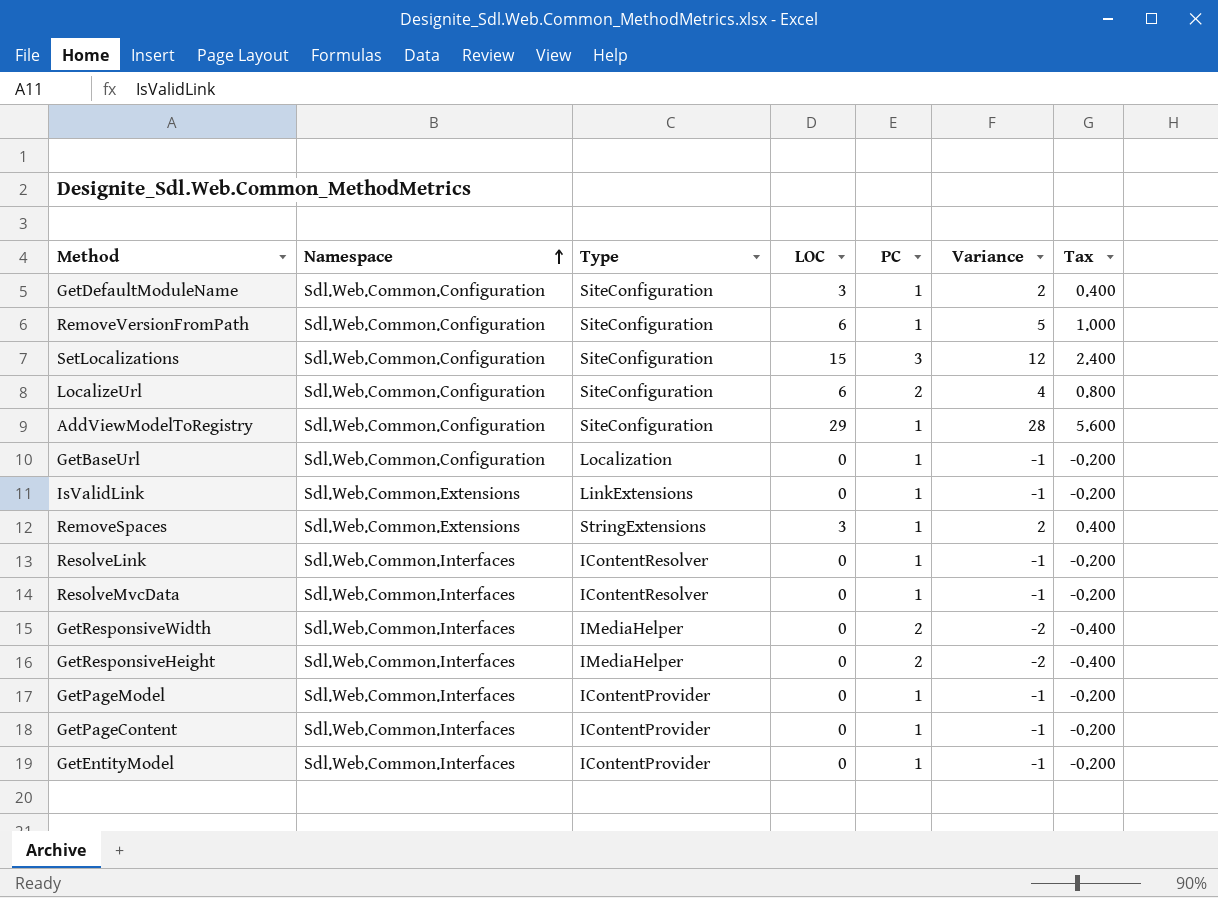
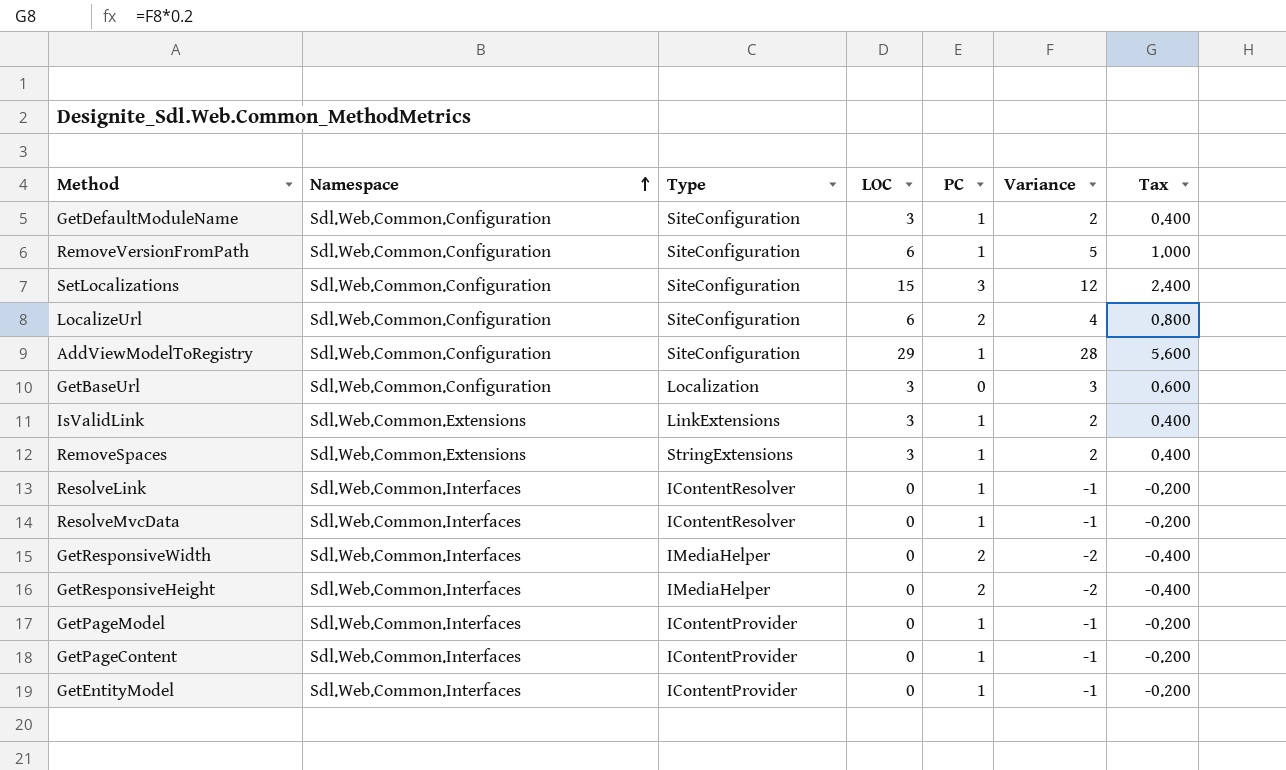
GetBaseUrl | LOC: 0 -> 3
GetBaseUrl | PC: 1 -> 0
GetBaseUrl | Variance: -1 -> 3
GetBaseUrl | Tax: -0.200 -> 0.600
IsValidLink | LOC: 0 -> 3
IsValidLink | Variance: -1 -> 2
IsValidLink | Tax: -0.200 -> 0.400

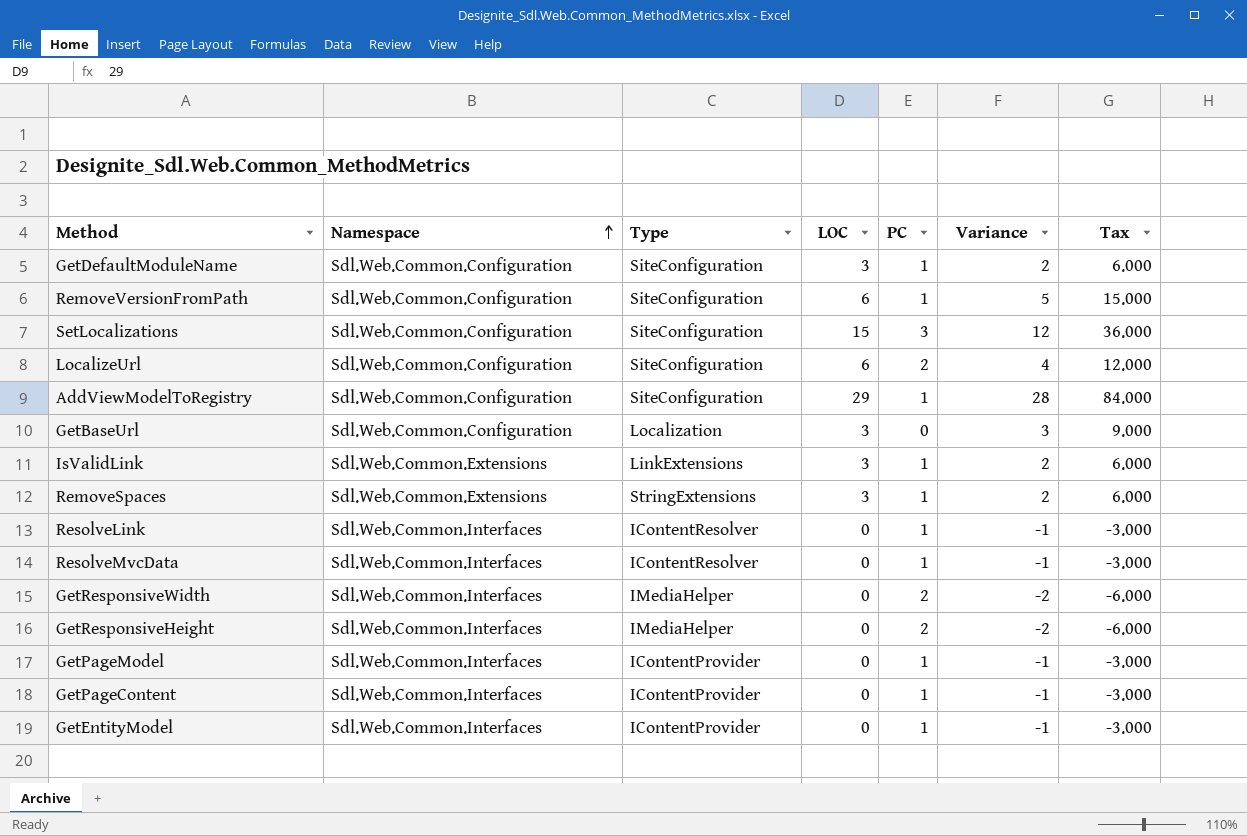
column Tax | formula: [Variance] * 0.2 -> [Variance] * 3

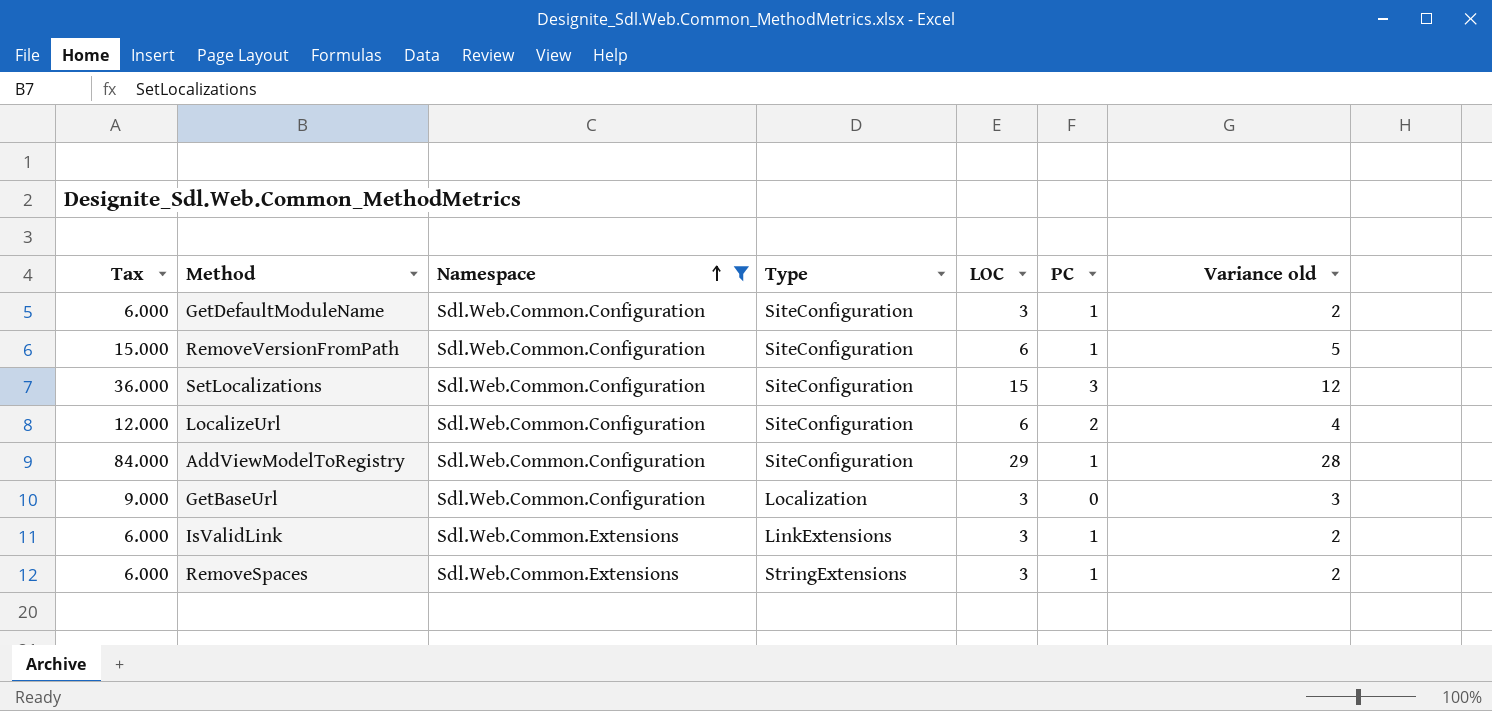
filter: none -> Namespace != Sdl.Web.Common.Interfaces
column Tax | position: 7 -> 1
column name: Variance -> Variance old

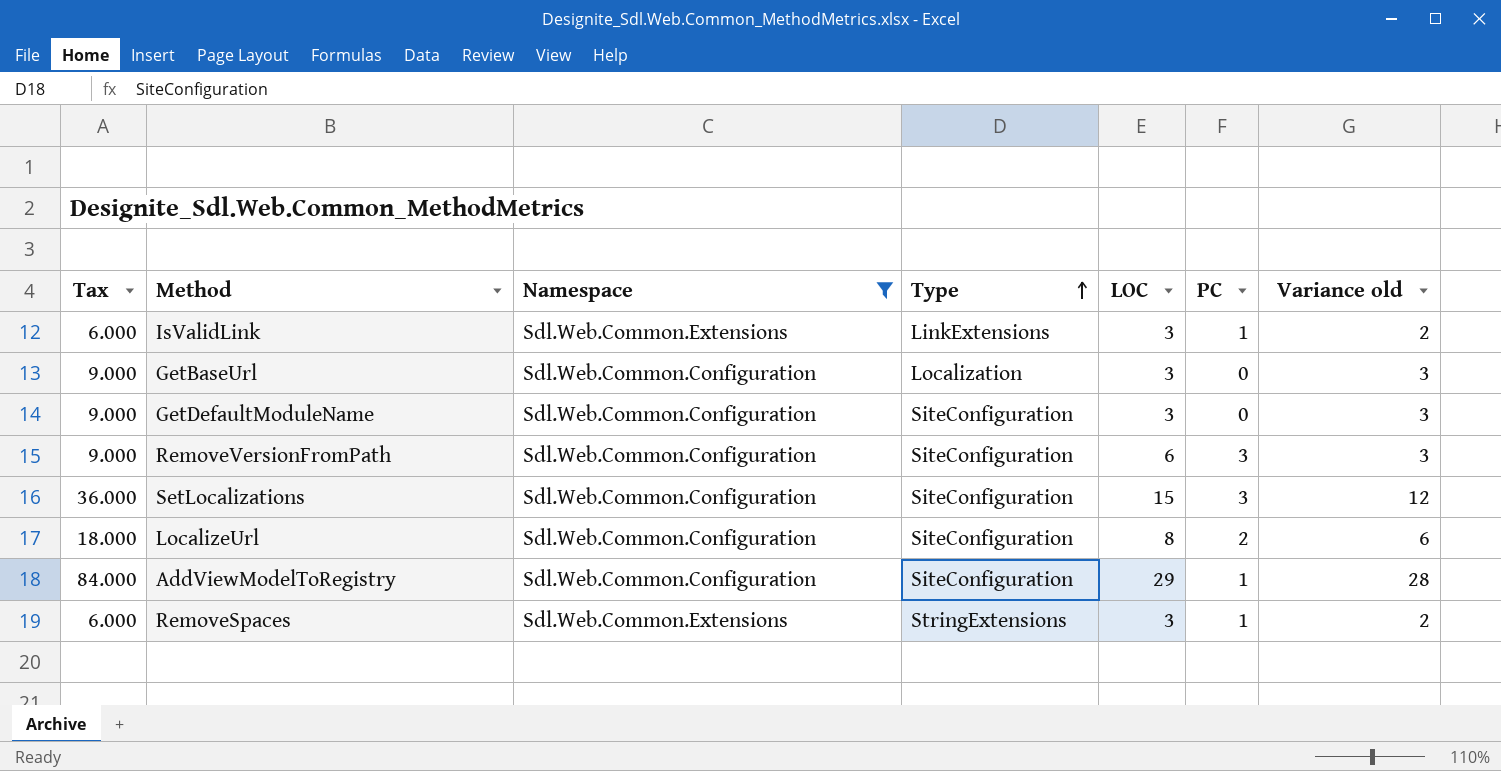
row order: Namespace ascending -> Type ascending
GetDefaultModuleName | Tax: 6.000 -> 9.000
GetDefaultModuleName | PC: 1 -> 0
GetDefaultModuleName | Variance old: 2 -> 3
RemoveVersionFromPath | Tax: 15.000 -> 9.000
RemoveVersionFromPath | PC: 1 -> 3
RemoveVersionFromPath | Variance old: 5 -> 3
LocalizeUrl | Tax: 12.000 -> 18.000
LocalizeUrl | LOC: 6 -> 8
LocalizeUrl | Variance old: 4 -> 6

